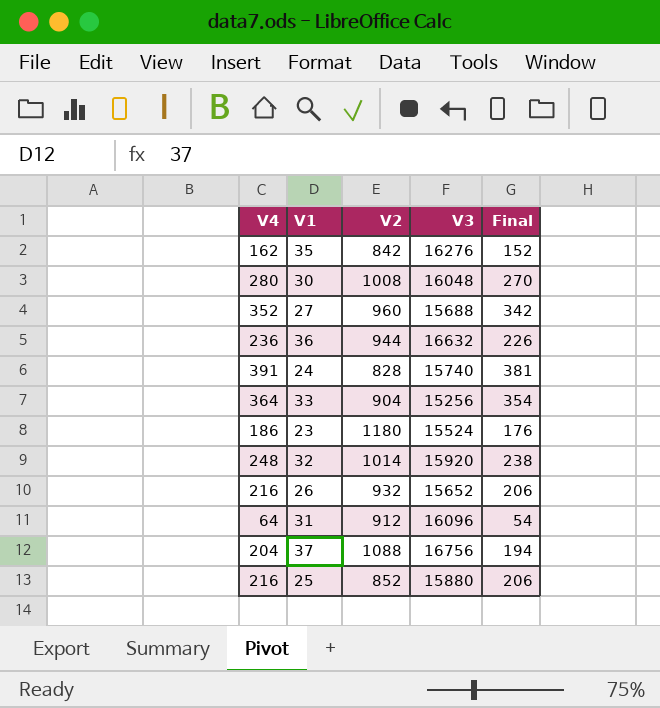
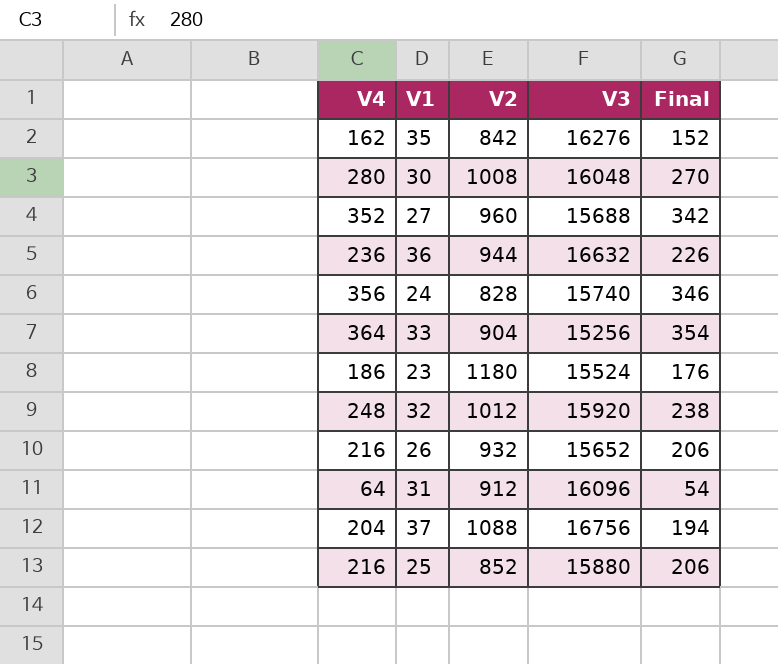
24 | V4: 391 -> 356
24 | Final: 381 -> 346
32 | V2: 1014 -> 1012

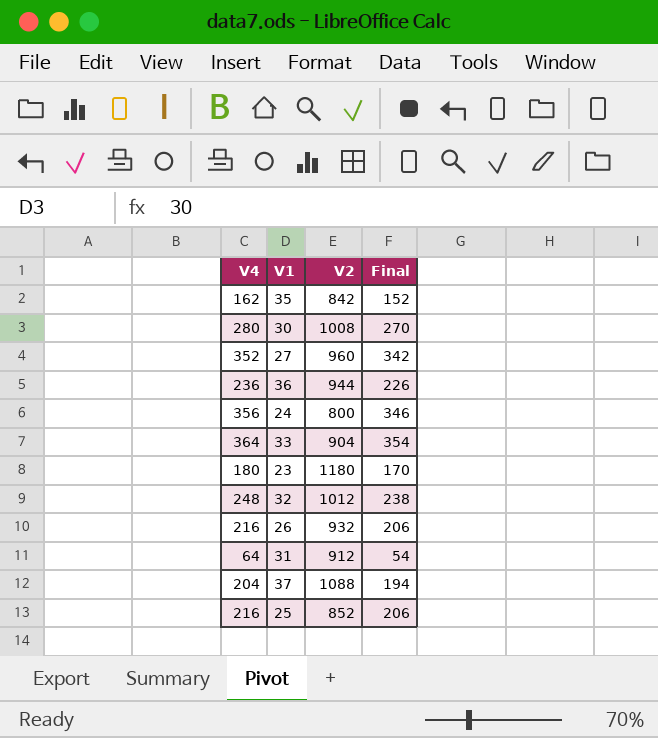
column V3 | position: 4 -> none
24 | V2: 828 -> 800
23 | V4: 186 -> 180
23 | Final: 176 -> 170

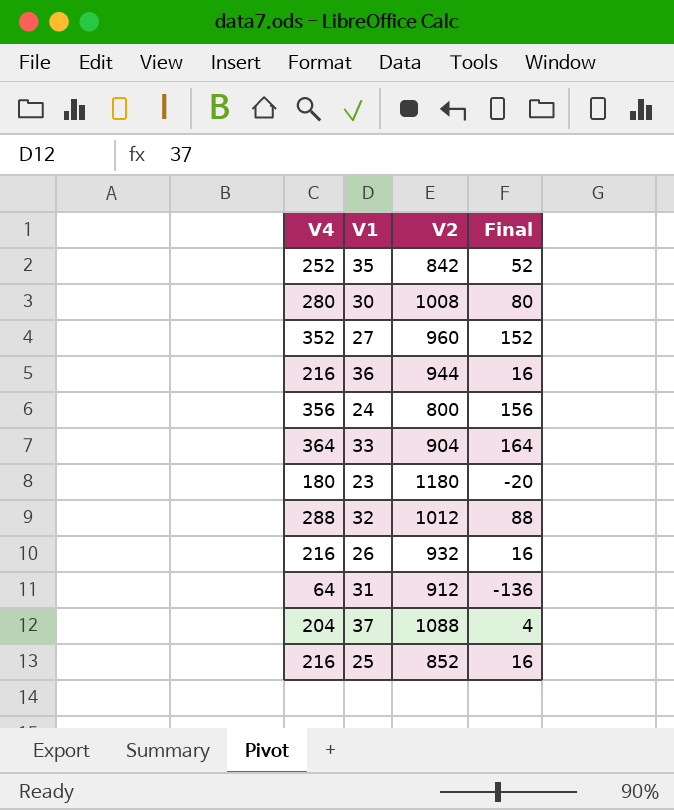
column Final | formula: [V4] - 10 -> [V4] - 200
35 | V4: 162 -> 252
36 | V4: 236 -> 216
32 | V4: 248 -> 288

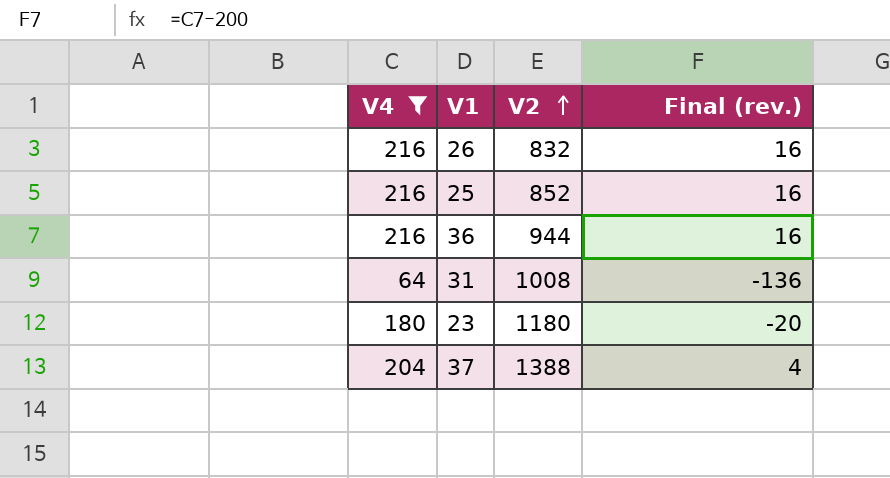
filter: none -> V4 <= 216
row order: none -> V2 ascending
column name: Final -> Final (rev.)
26 | V2: 932 -> 832
31 | V2: 912 -> 1008
37 | V2: 1088 -> 1388

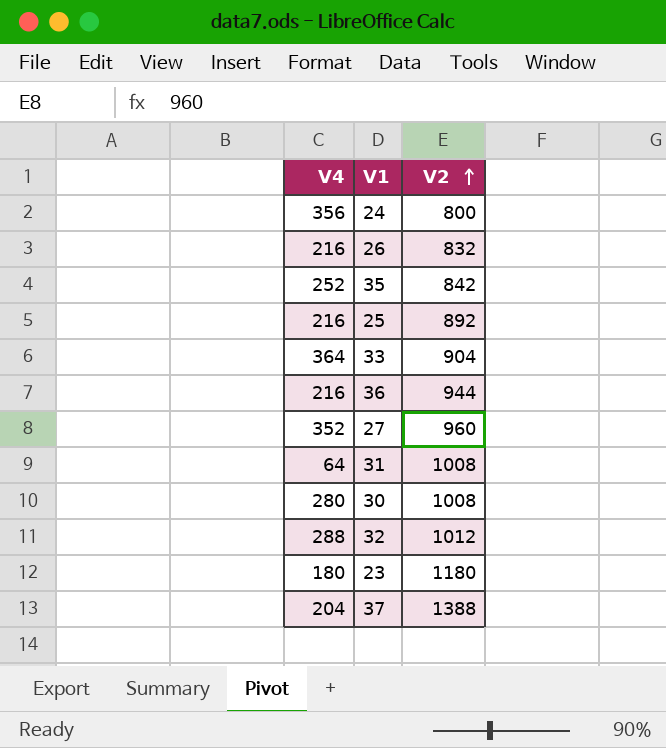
filter: V4 <= 216 -> none
column Final (rev.) | formula: [V4] - 200 -> none
25 | V2: 852 -> 892

